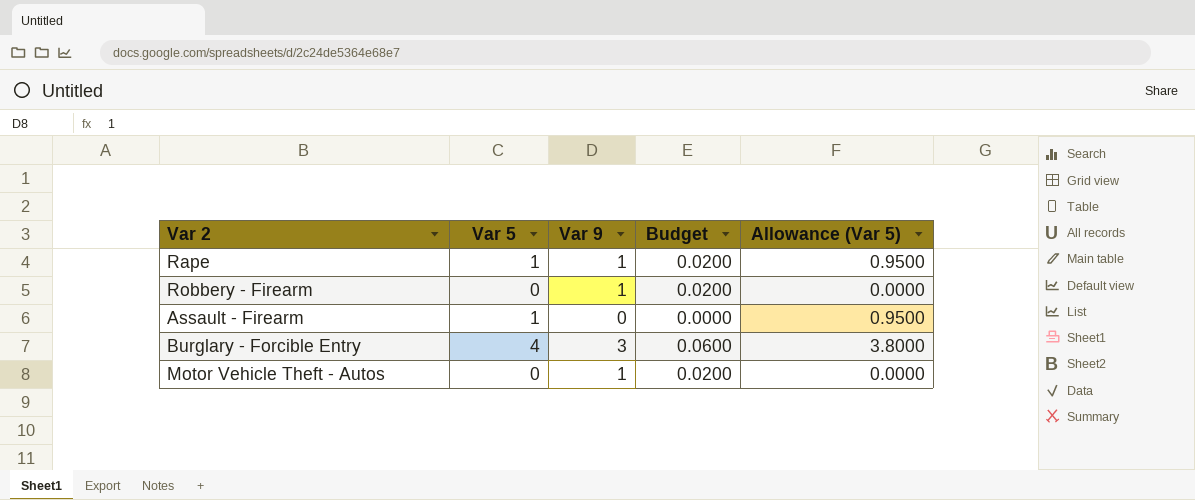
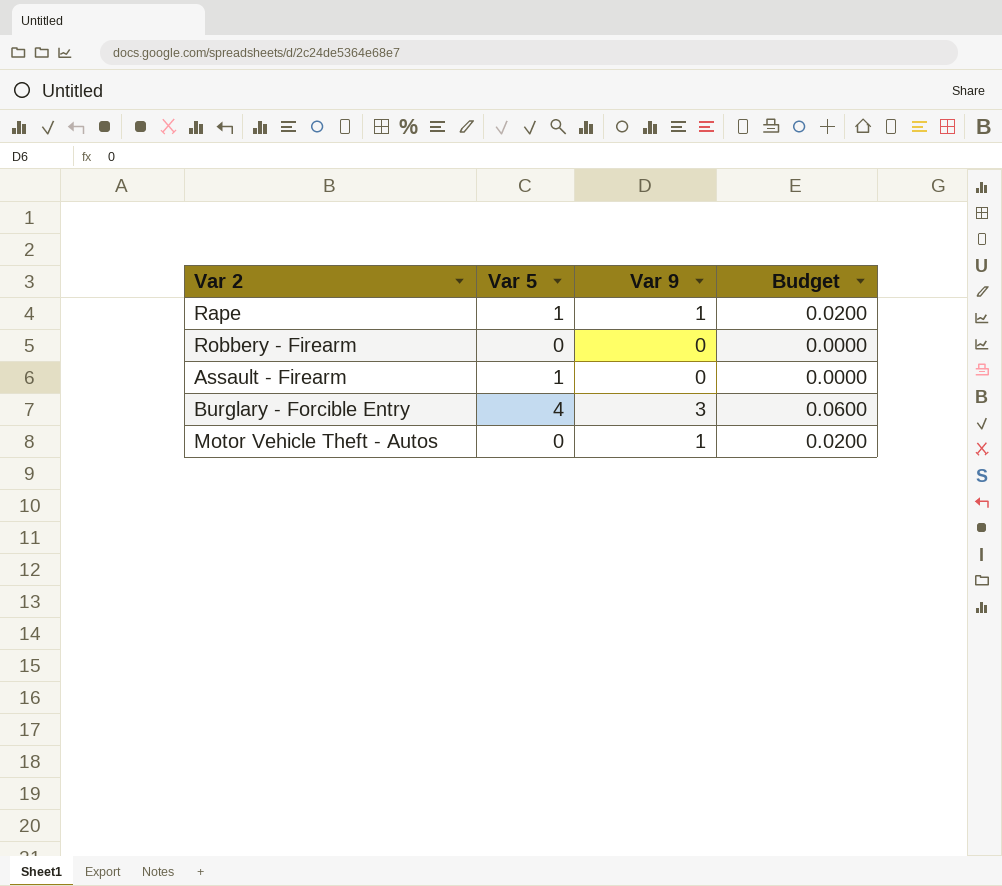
column Allowance (Var 5) | formula: [Var 5] * 0.95 -> none
Robbery - Firearm | Var 9: 1 -> 0
Robbery - Firearm | Budget: 0.0200 -> 0.0000

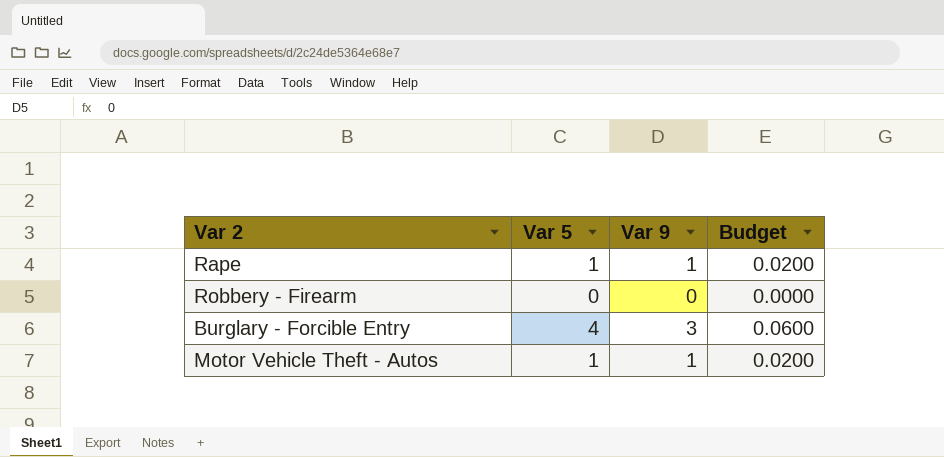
row Assault - Firearm: 1 | 0 | 0.0000 -> none
Motor Vehicle Theft - Autos | Var 5: 0 -> 1

